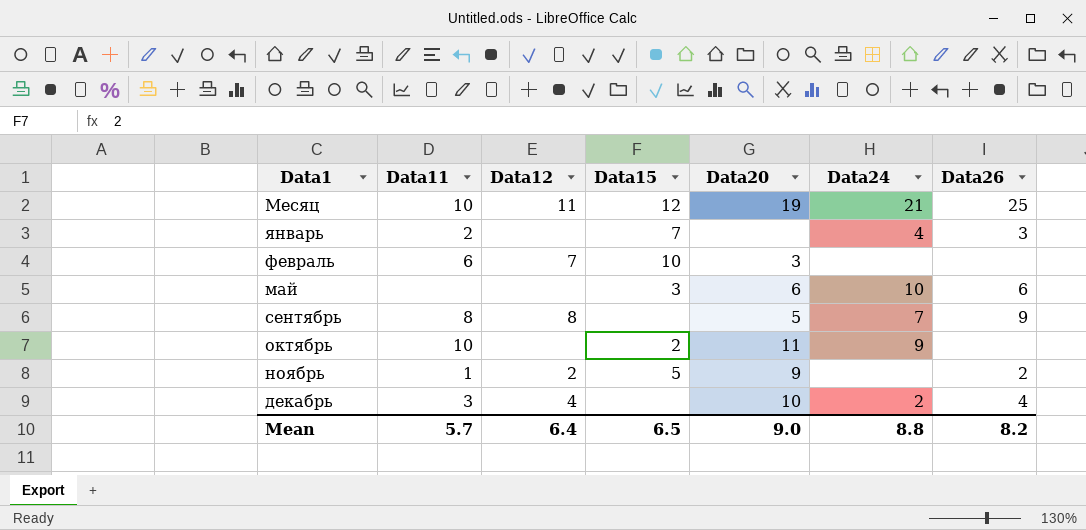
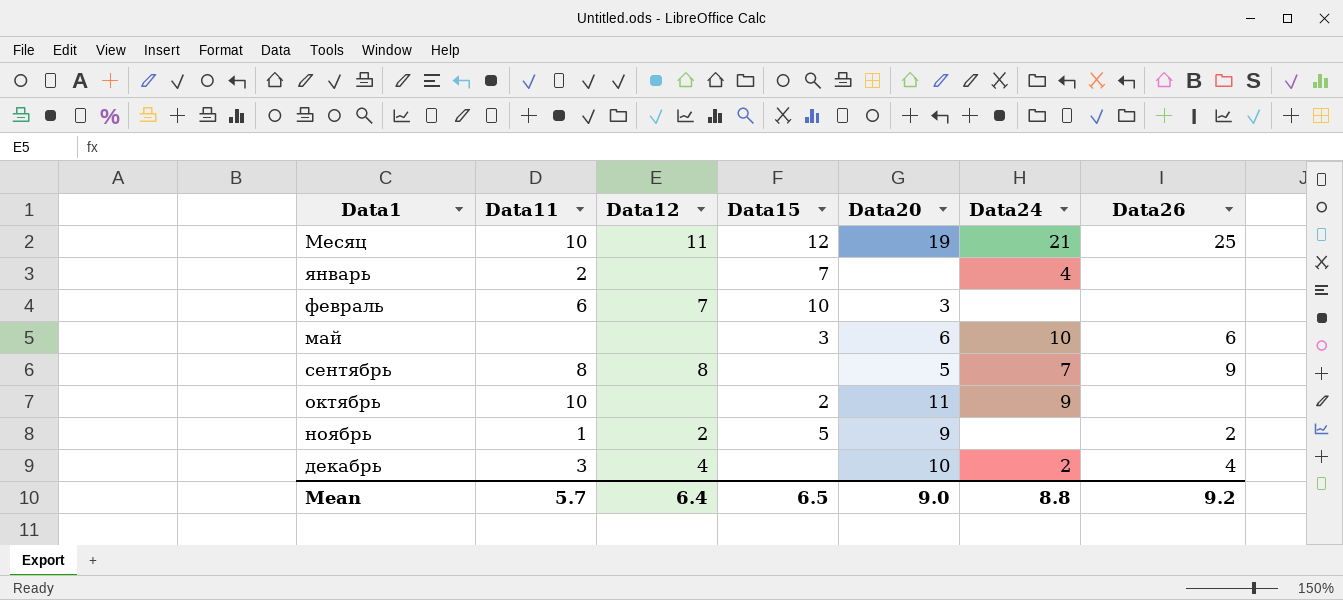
январь | Data26: 3 -> none
Mean | Data26: 8.2 -> 9.2

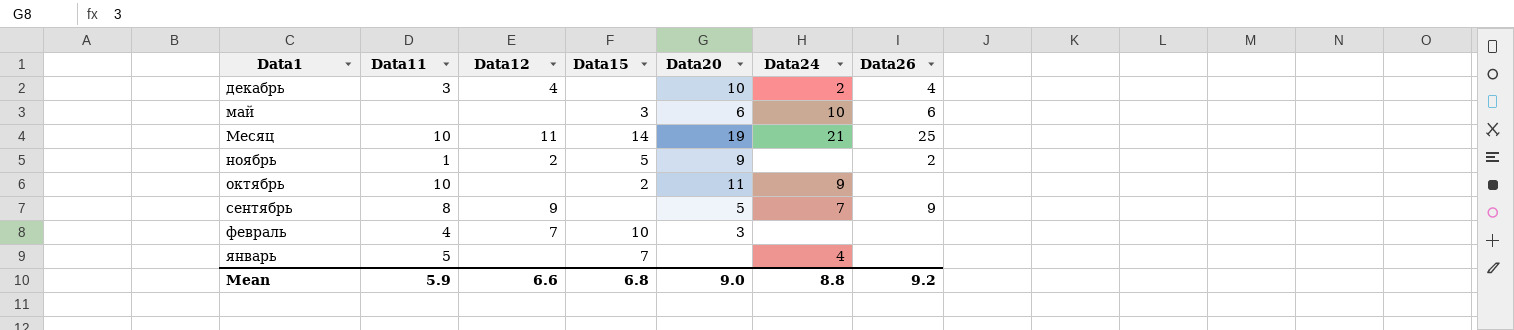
row order: none -> Data1 ascending
Месяц | Data15: 12 -> 14
сентябрь | Data12: 8 -> 9
февраль | Data11: 6 -> 4
январь | Data11: 2 -> 5
Mean | Data11: 5.7 -> 5.9
Mean | Data12: 6.4 -> 6.6
Mean | Data15: 6.5 -> 6.8

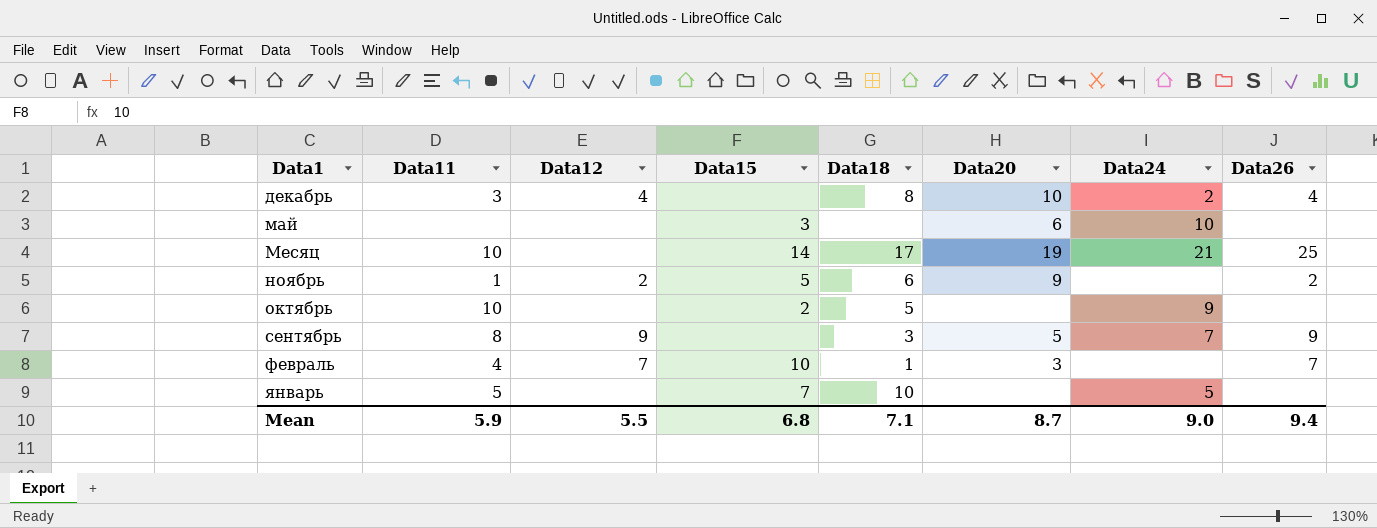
column Data18 | position: none -> 5
май | Data26: 6 -> none
Месяц | Data12: 11 -> none
октябрь | Data20: 11 -> none
февраль | Data26: none -> 7
январь | Data24: 4 -> 5
Mean | Data12: 6.6 -> 5.5
Mean | Data20: 9.0 -> 8.7
Mean | Data24: 8.8 -> 9.0
Mean | Data26: 9.2 -> 9.4

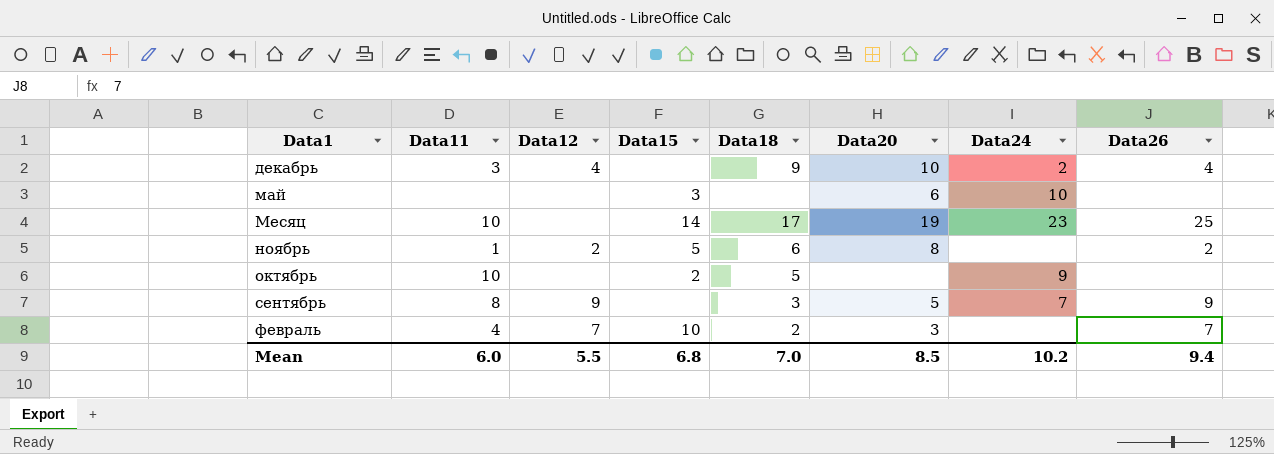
row январь: 5 | none | 7 | 10 | none | 5 | none -> none
декабрь | Data18: 8 -> 9
Месяц | Data24: 21 -> 23
ноябрь | Data20: 9 -> 8
февраль | Data18: 1 -> 2
Mean | Data11: 5.9 -> 6.0
Mean | Data18: 7.1 -> 7.0
Mean | Data20: 8.7 -> 8.5
Mean | Data24: 9.0 -> 10.2

